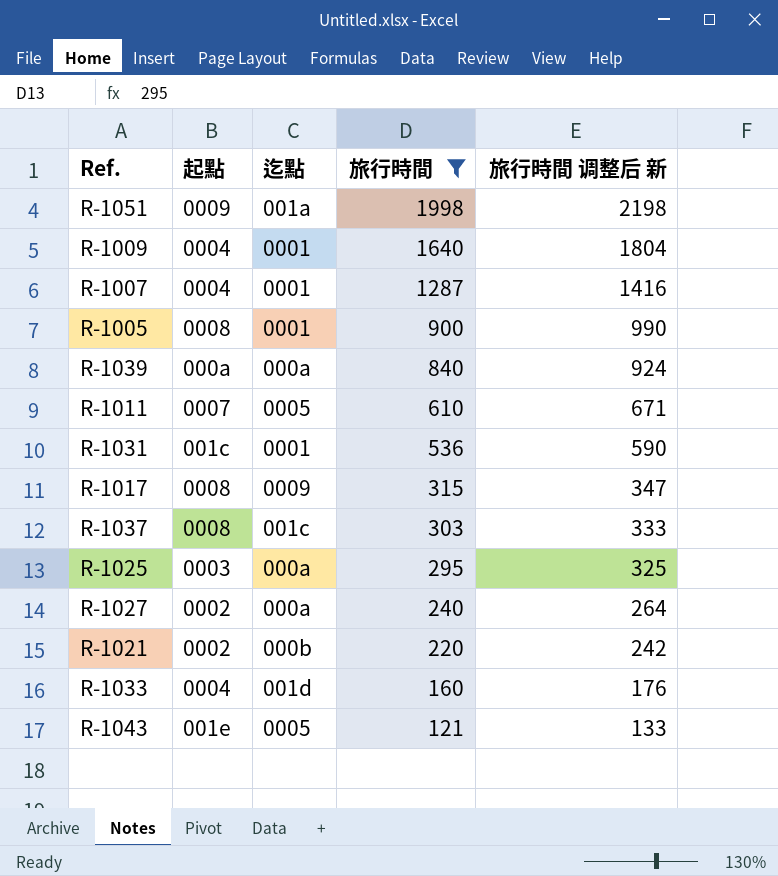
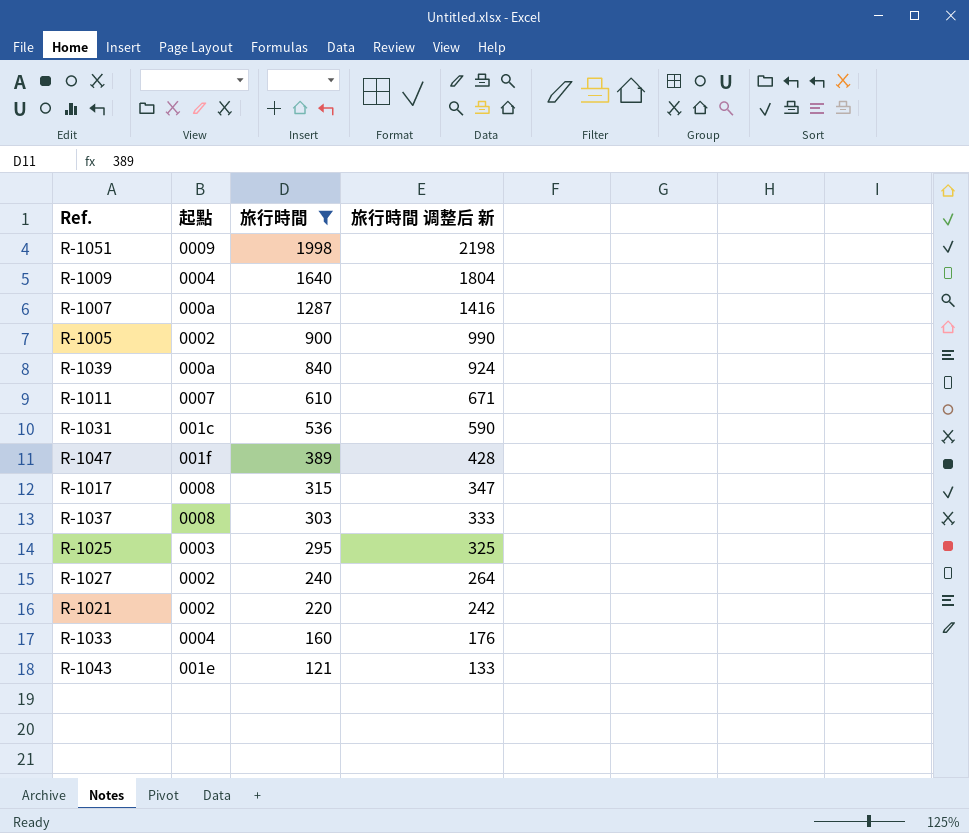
column 迄點 | position: 3 -> none
R-1007 | 起點: 0004 -> 000a
R-1005 | 起點: 0008 -> 0002
row R-1047: none -> 001f | 389 | 428

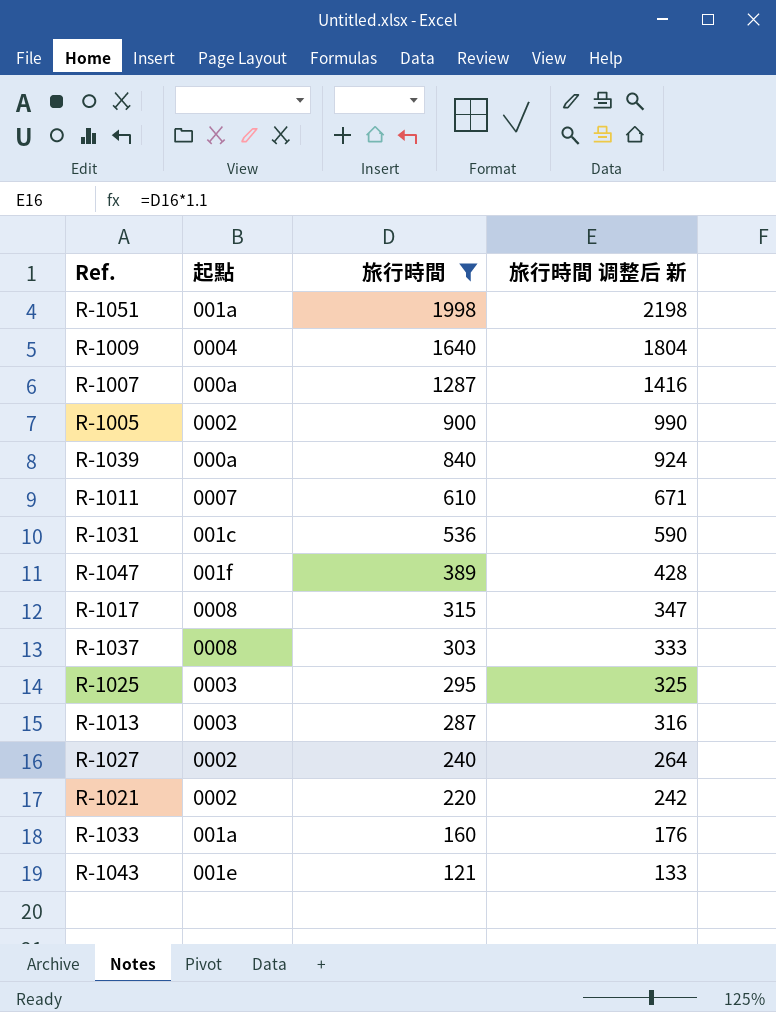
R-1051 | 起點: 0009 -> 001a
row R-1013: none -> 0003 | 287 | 316
R-1033 | 起點: 0004 -> 001a

